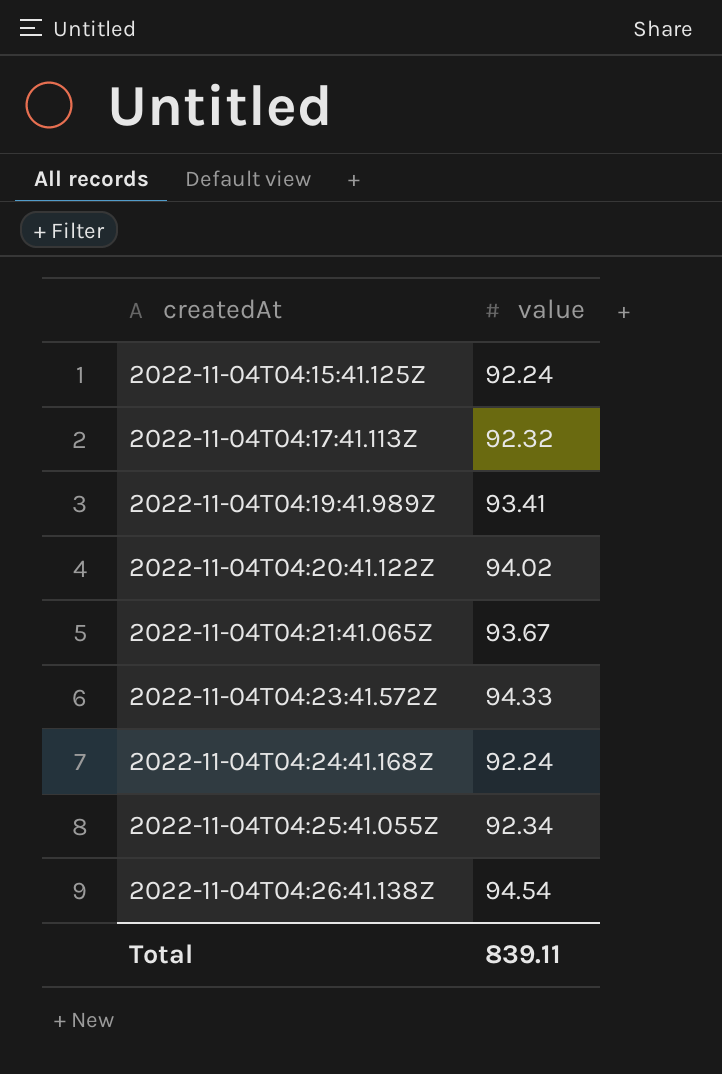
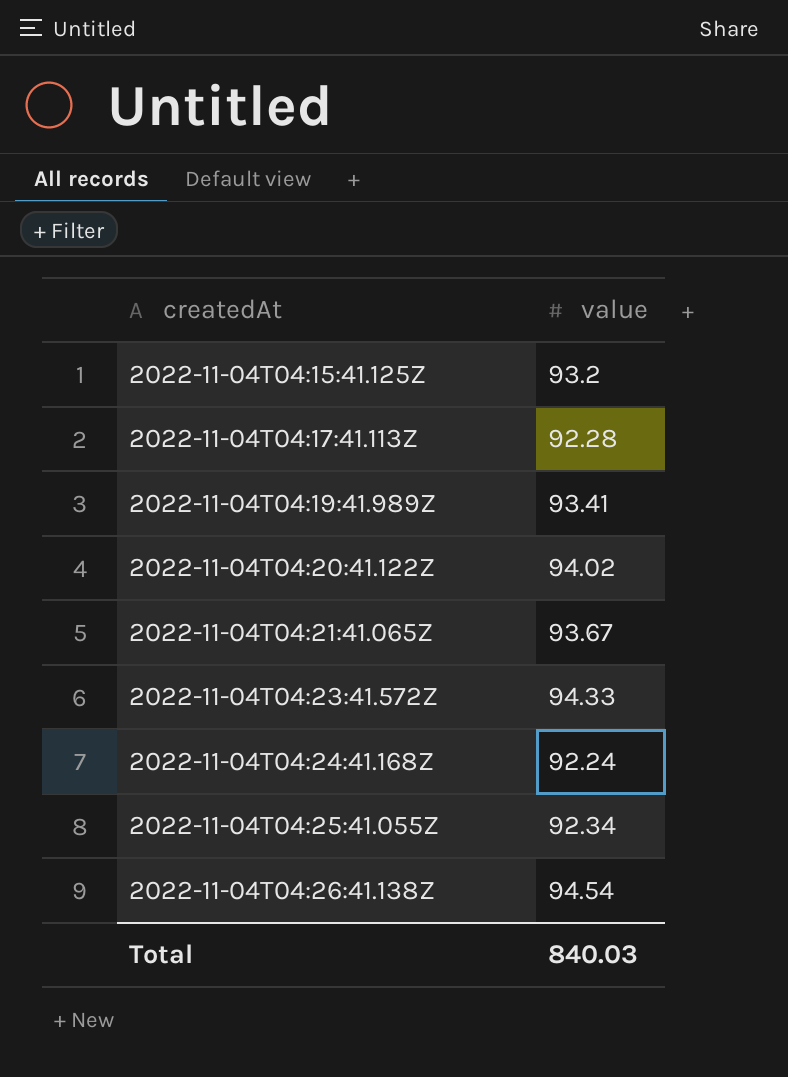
2022-11-04T04:15:41.125Z | value: 92.24 -> 93.2
2022-11-04T04:17:41.113Z | value: 92.32 -> 92.28
Total | value: 839.11 -> 840.03

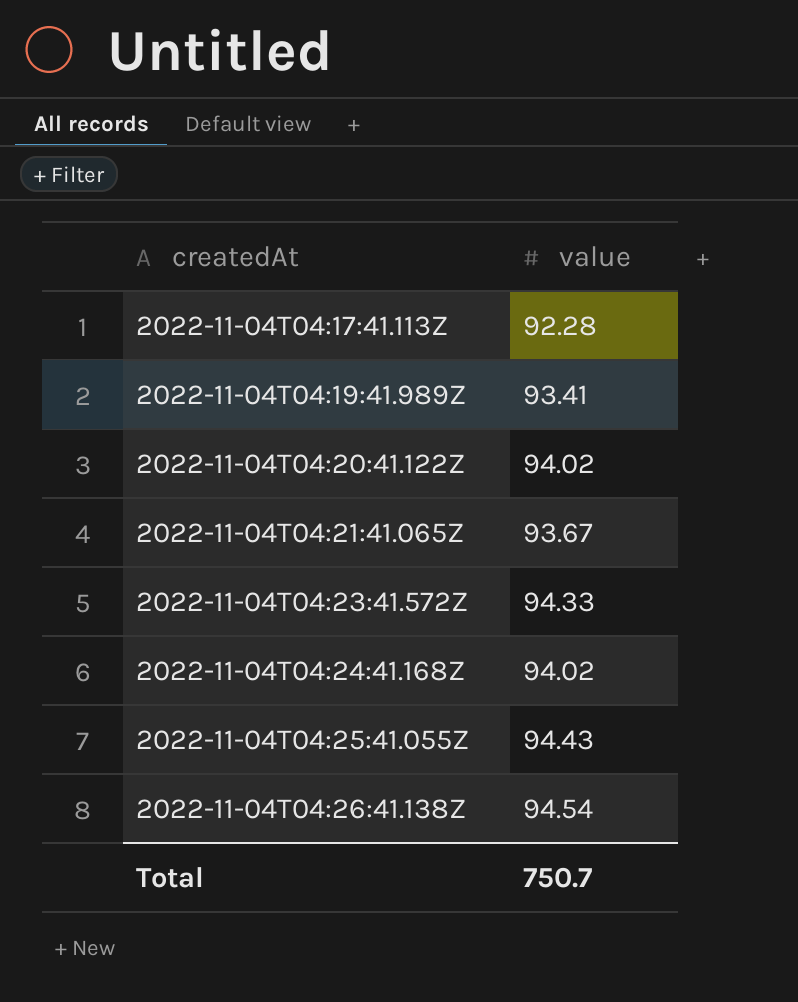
row 2022-11-04T04:15:41.125Z: 93.2 -> none
2022-11-04T04:24:41.168Z | value: 92.24 -> 94.02
2022-11-04T04:25:41.055Z | value: 92.34 -> 94.43
Total | value: 840.03 -> 750.7

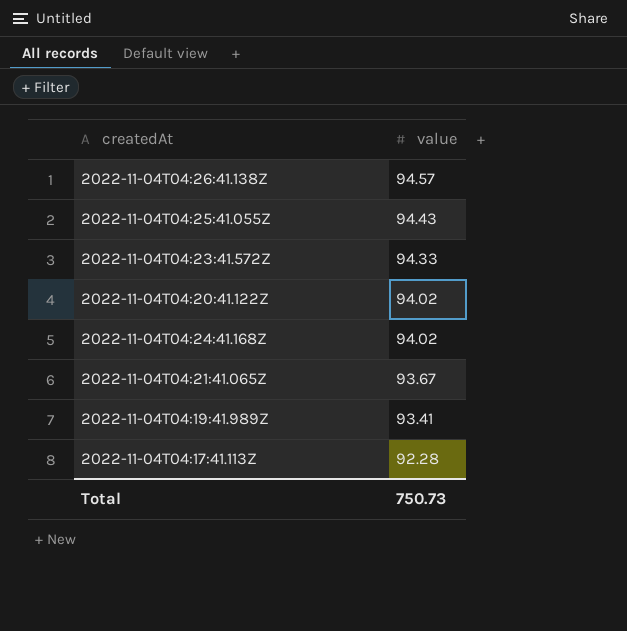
row order: createdAt ascending -> value descending
2022-11-04T04:26:41.138Z | value: 94.54 -> 94.57
Total | value: 750.7 -> 750.73

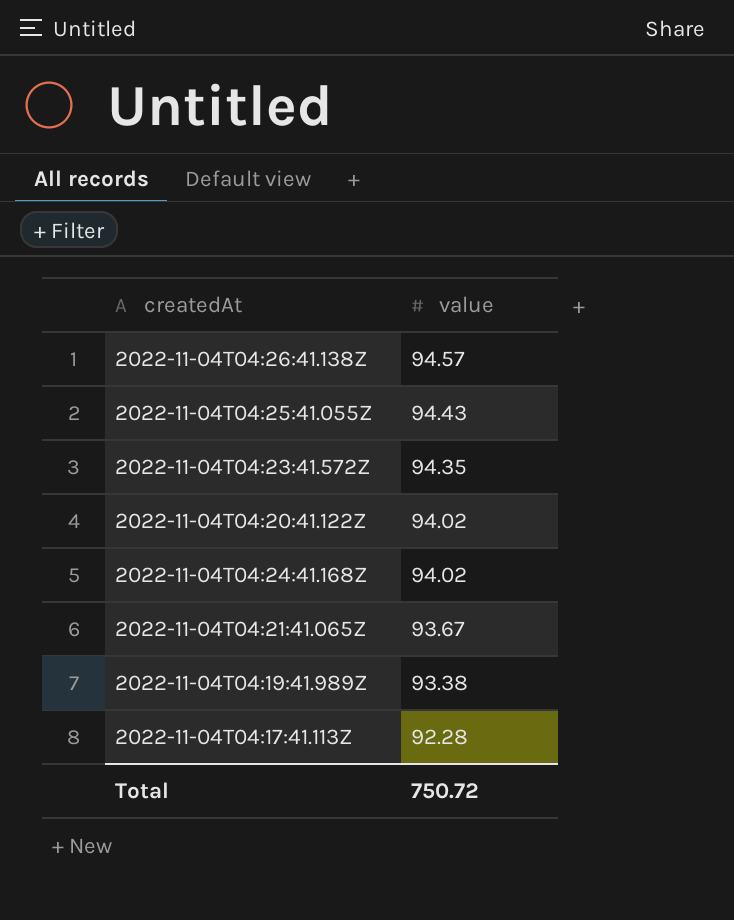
2022-11-04T04:23:41.572Z | value: 94.33 -> 94.35
2022-11-04T04:19:41.989Z | value: 93.41 -> 93.38
Total | value: 750.73 -> 750.72

